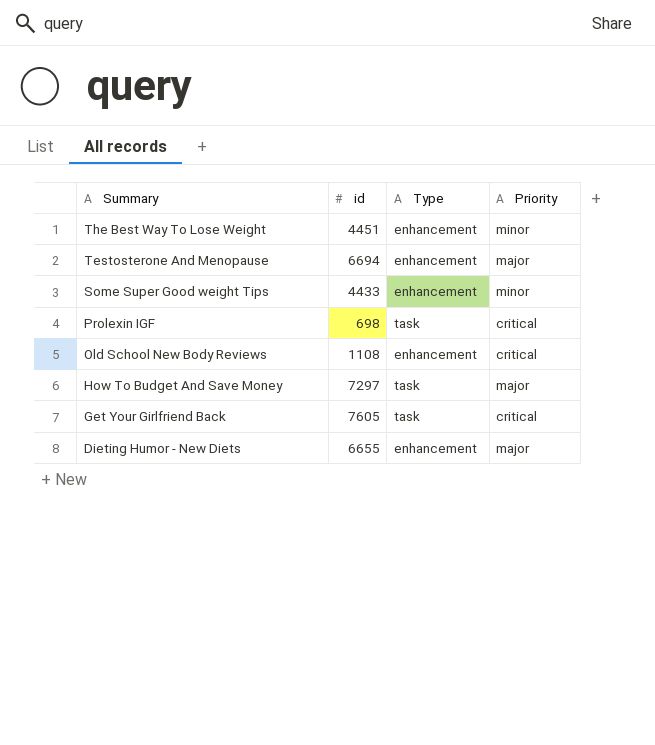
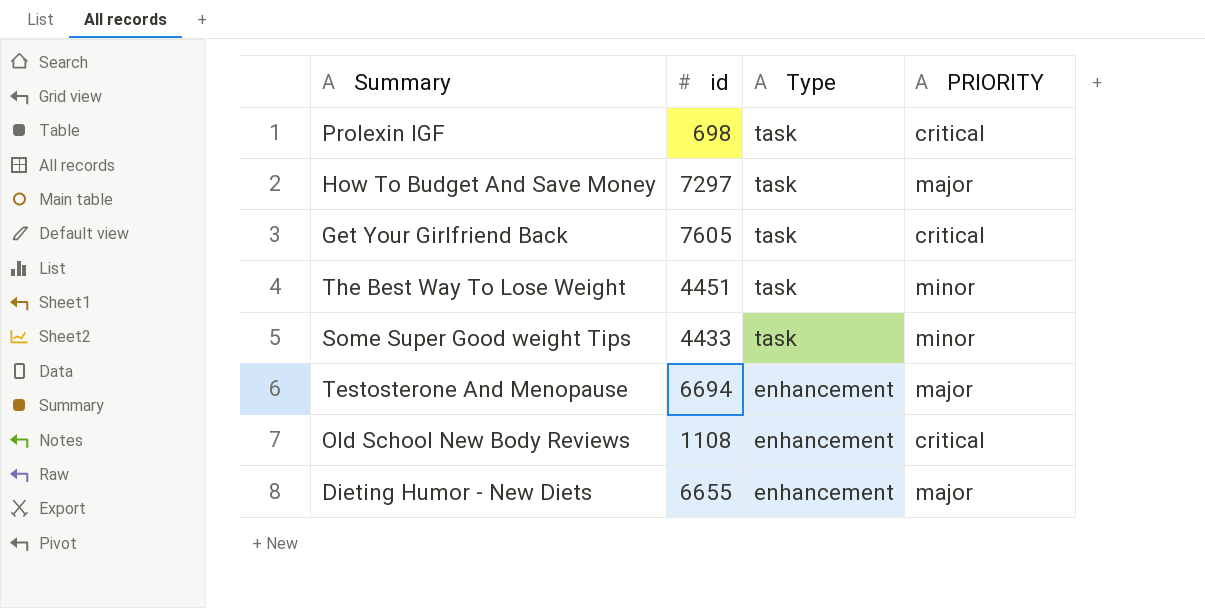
row order: Summary descending -> Type descending
column name: Priority -> PRIORITY
The Best Way To Lose Weight | Type: enhancement -> task
Some Super Good weight Tips | Type: enhancement -> task

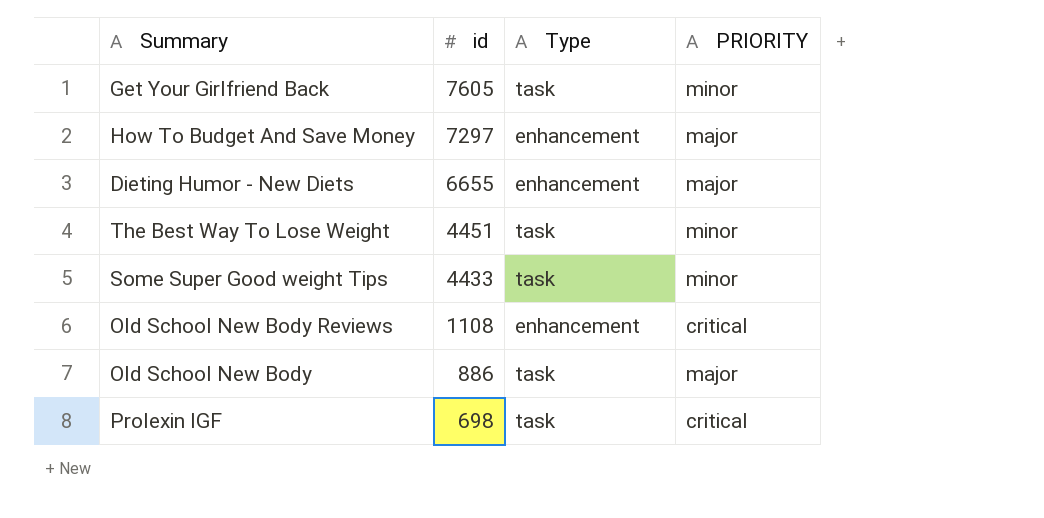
row order: Type descending -> id descending
row Testosterone And Menopause: 6694 | enhancement | major -> none
Get Your Girlfriend Back | PRIORITY: critical -> minor
How To Budget And Save Money | Type: task -> enhancement
row Old School New Body: none -> 886 | task | major

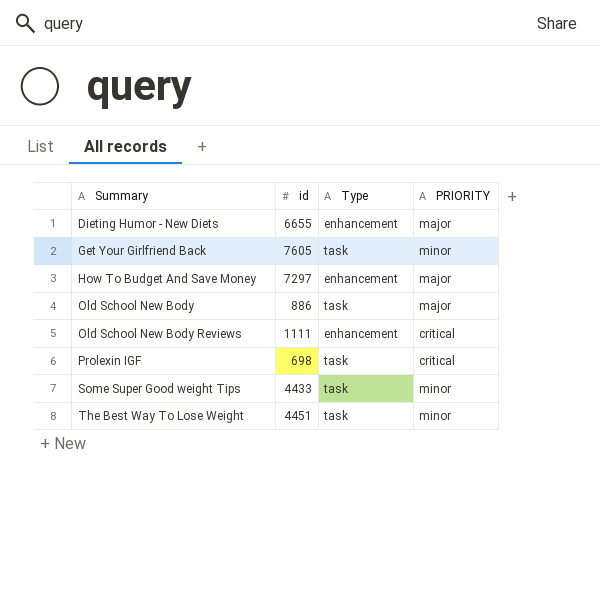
row order: id descending -> Summary ascending
Old School New Body Reviews | id: 1108 -> 1111

